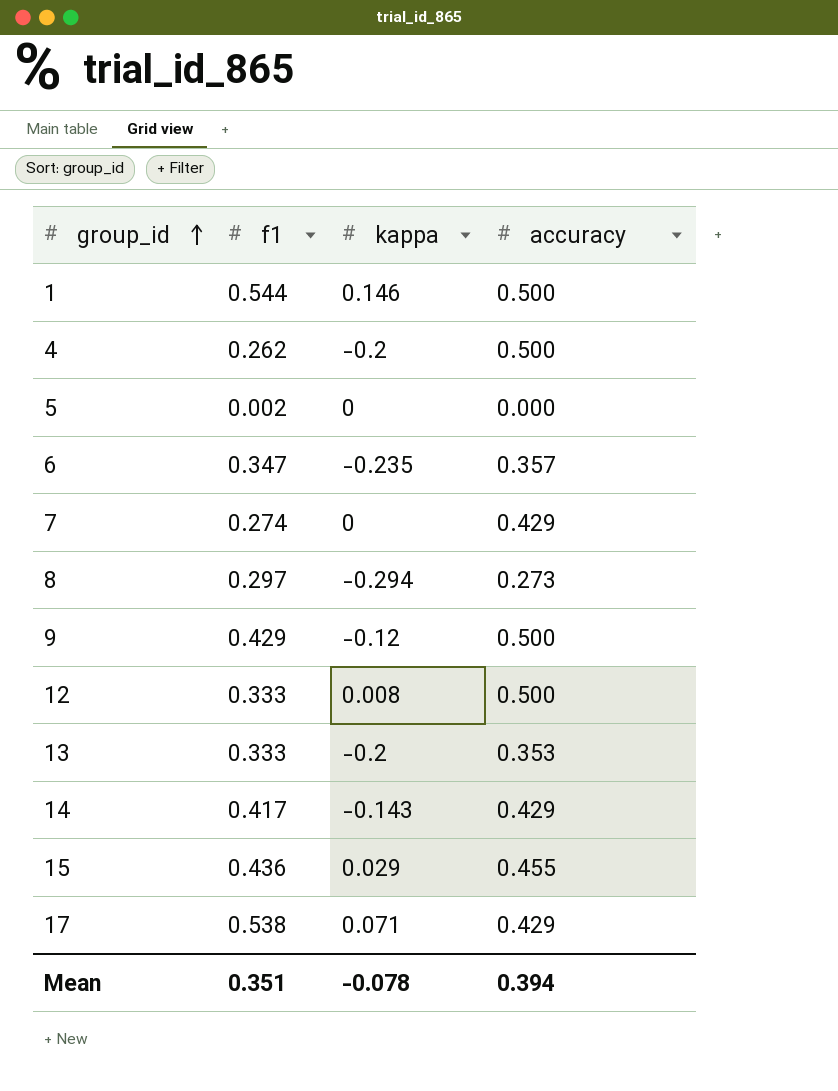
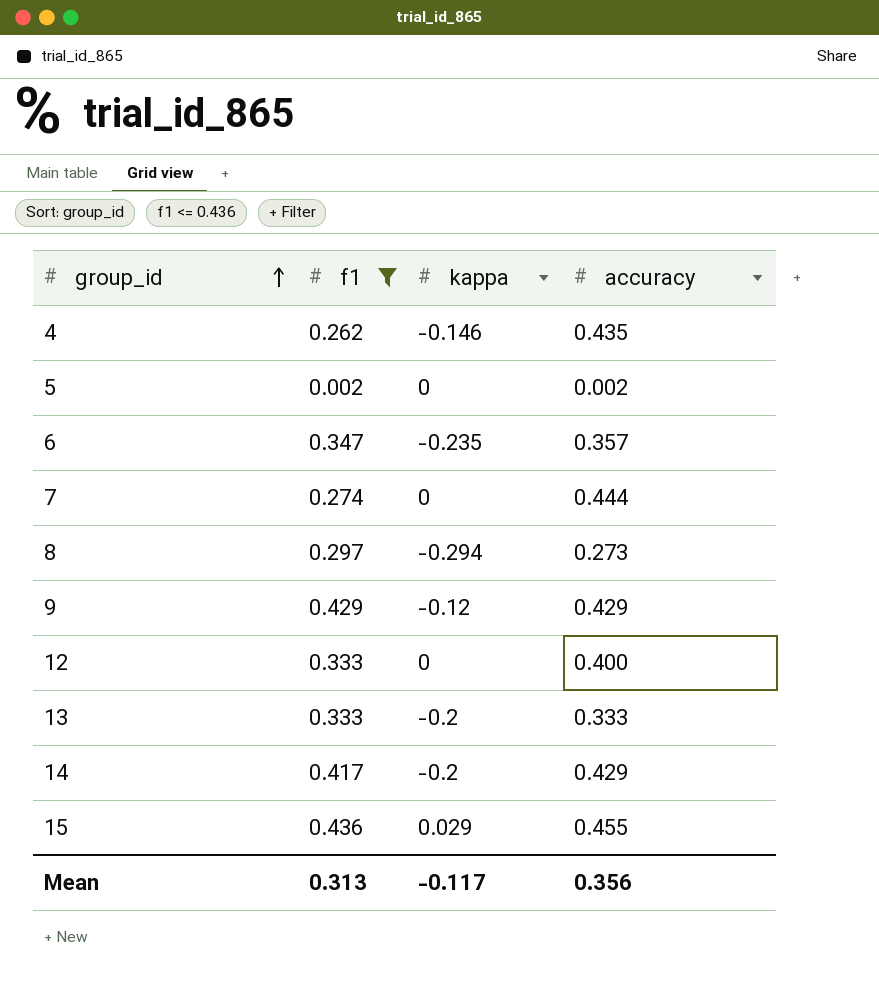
filter: none -> f1 <= 0.436
4 | kappa: -0.2 -> -0.146
4 | accuracy: 0.500 -> 0.435
5 | accuracy: 0.000 -> 0.002
7 | accuracy: 0.429 -> 0.444
9 | accuracy: 0.500 -> 0.429
12 | kappa: 0.008 -> 0
12 | accuracy: 0.500 -> 0.400
13 | accuracy: 0.353 -> 0.333
14 | kappa: -0.143 -> -0.2
Mean | f1: 0.351 -> 0.313
Mean | kappa: -0.078 -> -0.117
Mean | accuracy: 0.394 -> 0.356

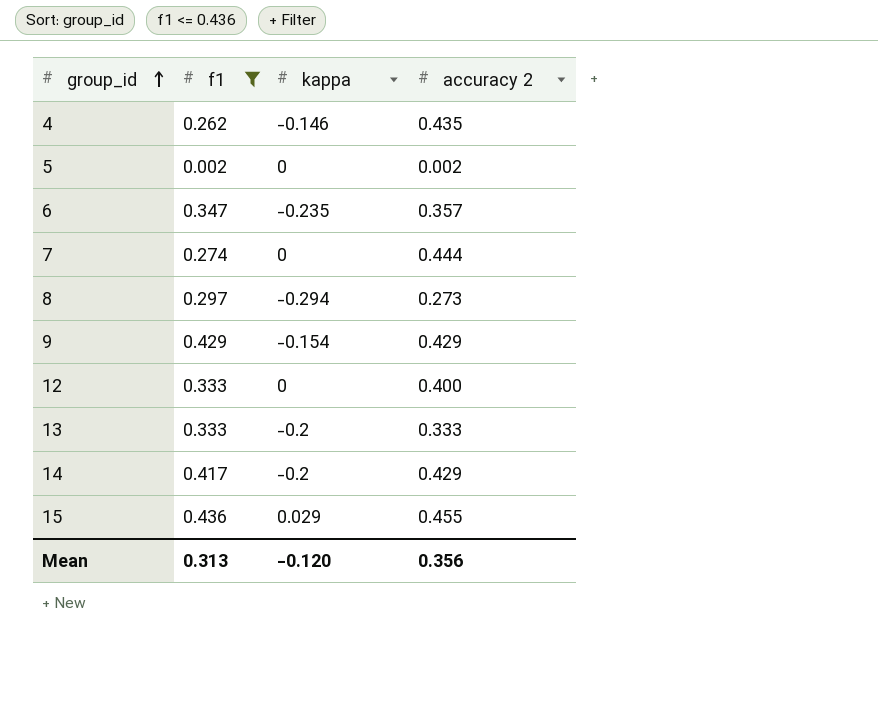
column name: accuracy -> accuracy 2
9 | kappa: -0.12 -> -0.154
Mean | kappa: -0.117 -> -0.120

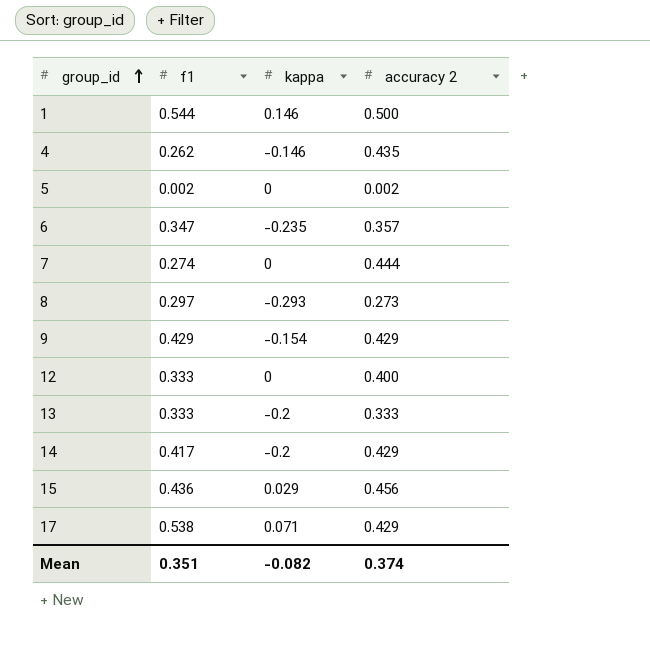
filter: f1 <= 0.436 -> none
8 | kappa: -0.294 -> -0.293
15 | accuracy 2: 0.455 -> 0.456
Mean | f1: 0.313 -> 0.351
Mean | kappa: -0.120 -> -0.082
Mean | accuracy 2: 0.356 -> 0.374

